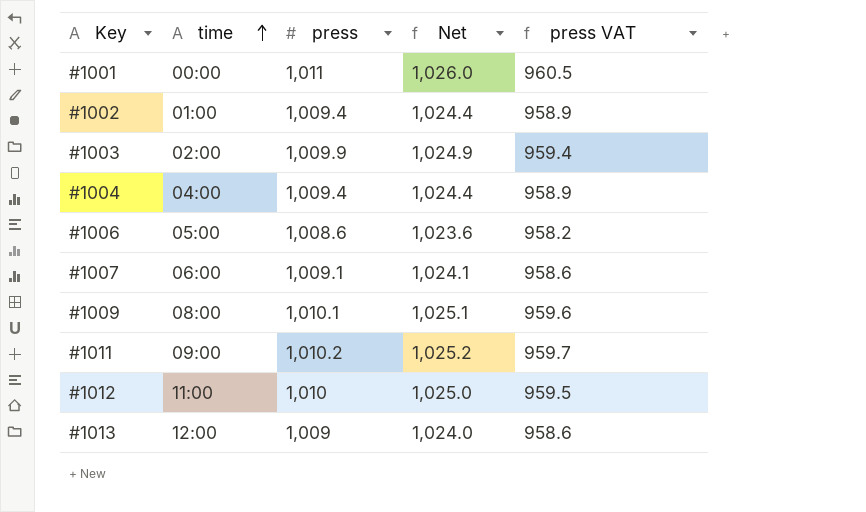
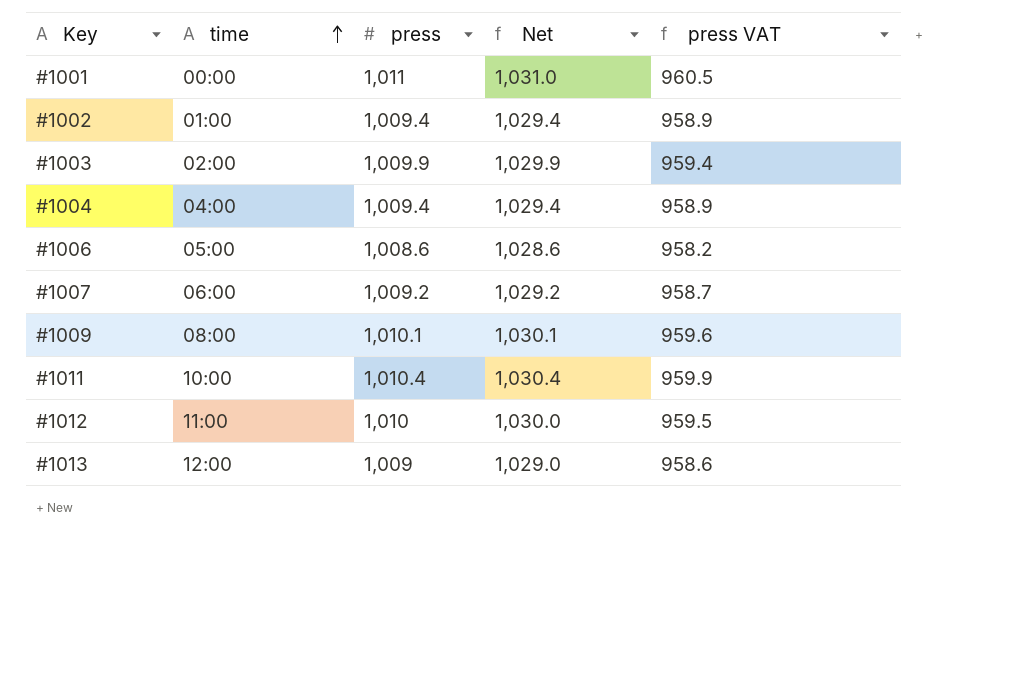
column Net | formula: [press] + 15 -> [press] + 20
#1007 | press: 1,009.1 -> 1,009.2
#1007 | press VAT: 958.6 -> 958.7
#1011 | time: 09:00 -> 10:00
#1011 | press: 1,010.2 -> 1,010.4
#1011 | press VAT: 959.7 -> 959.9

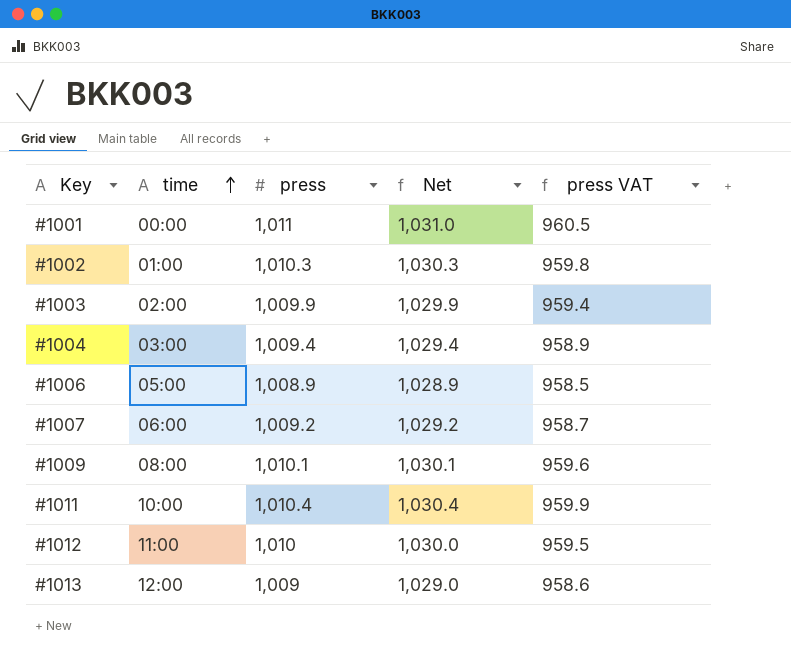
#1002 | press: 1,009.4 -> 1,010.3
#1002 | Net: 1,029.4 -> 1,030.3
#1002 | press VAT: 958.9 -> 959.8
#1004 | time: 04:00 -> 03:00
#1006 | press: 1,008.6 -> 1,008.9
#1006 | Net: 1,028.6 -> 1,028.9
#1006 | press VAT: 958.2 -> 958.5

